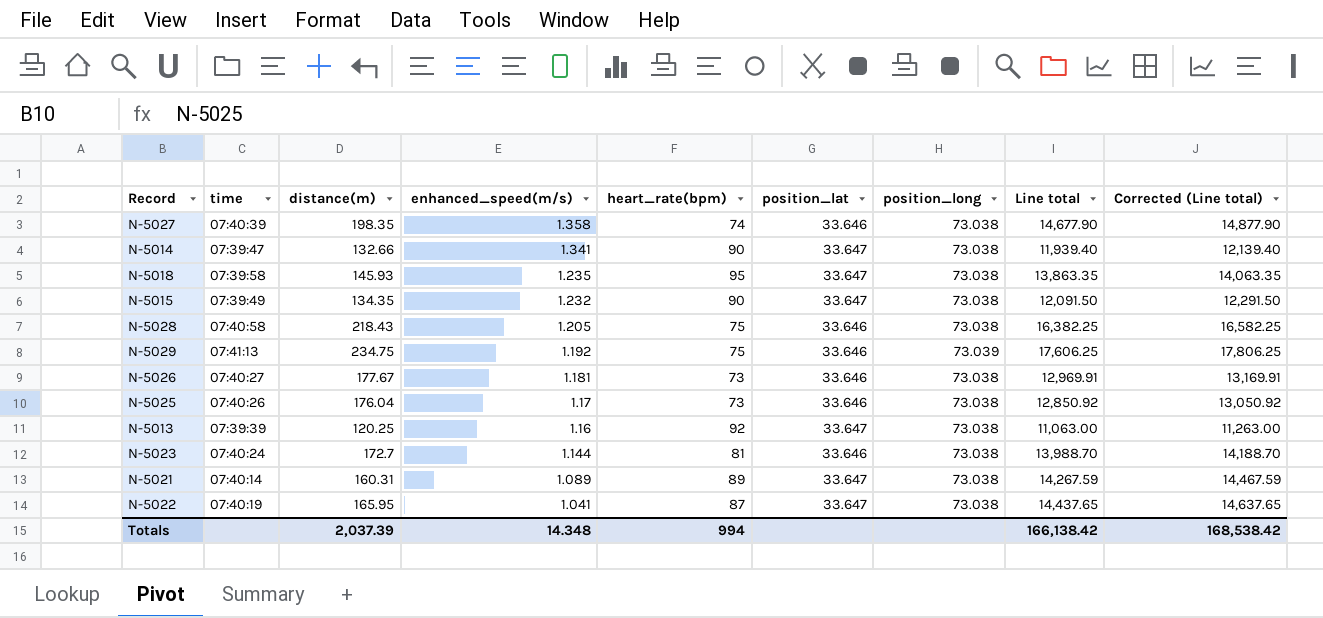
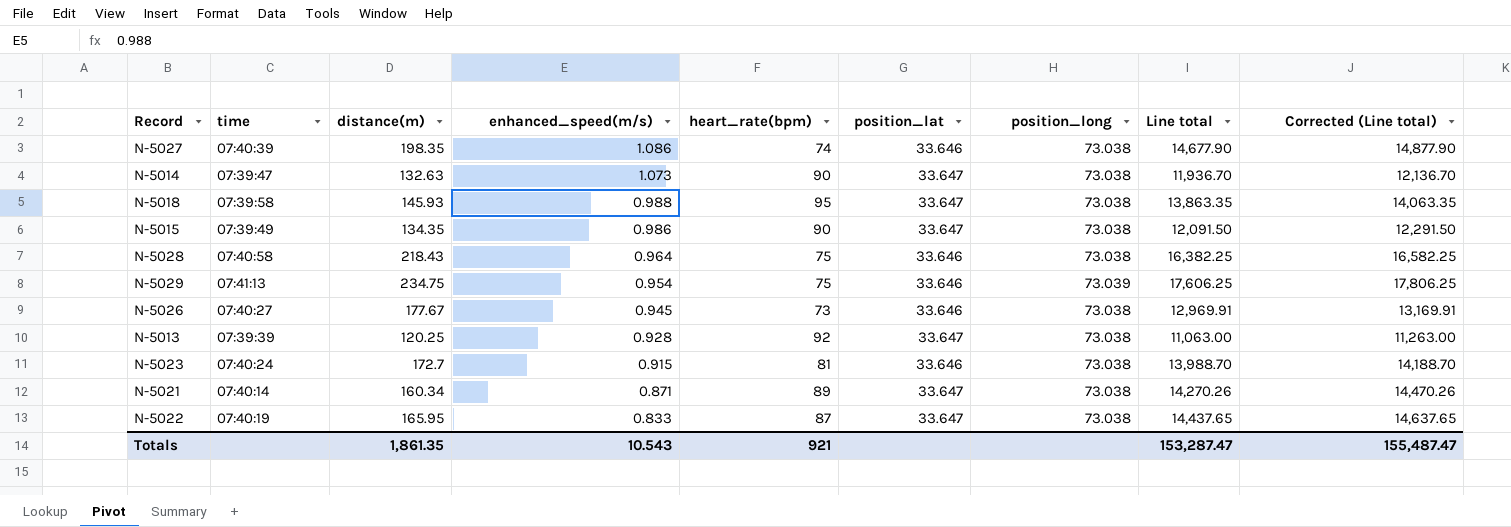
row N-5025: 07:40:26 | 176.04 | 1.17 | 73 | 33.646 | 73.038 | 12,850.92 | 13,050.92 -> none
N-5027 | enhanced_speed(m/s): 1.358 -> 1.086
N-5014 | distance(m): 132.66 -> 132.63
N-5014 | enhanced_speed(m/s): 1.341 -> 1.073
N-5014 | Line total: 11,939.40 -> 11,936.70
N-5014 | Corrected (Line total): 12,139.40 -> 12,136.70
N-5018 | enhanced_speed(m/s): 1.235 -> 0.988
N-5015 | enhanced_speed(m/s): 1.232 -> 0.986
N-5028 | enhanced_speed(m/s): 1.205 -> 0.964
N-5029 | enhanced_speed(m/s): 1.192 -> 0.954
N-5026 | enhanced_speed(m/s): 1.181 -> 0.945
N-5013 | enhanced_speed(m/s): 1.16 -> 0.928
N-5023 | enhanced_speed(m/s): 1.144 -> 0.915
N-5021 | distance(m): 160.31 -> 160.34
N-5021 | enhanced_speed(m/s): 1.089 -> 0.871
N-5021 | Line total: 14,267.59 -> 14,270.26
N-5021 | Corrected (Line total): 14,467.59 -> 14,470.26
N-5022 | enhanced_speed(m/s): 1.041 -> 0.833
Totals | distance(m): 2,037.39 -> 1,861.35
Totals | enhanced_speed(m/s): 14.348 -> 10.543
Totals | heart_rate(bpm): 994 -> 921
Totals | Line total: 166,138.42 -> 153,287.47
Totals | Corrected (Line total): 168,538.42 -> 155,487.47

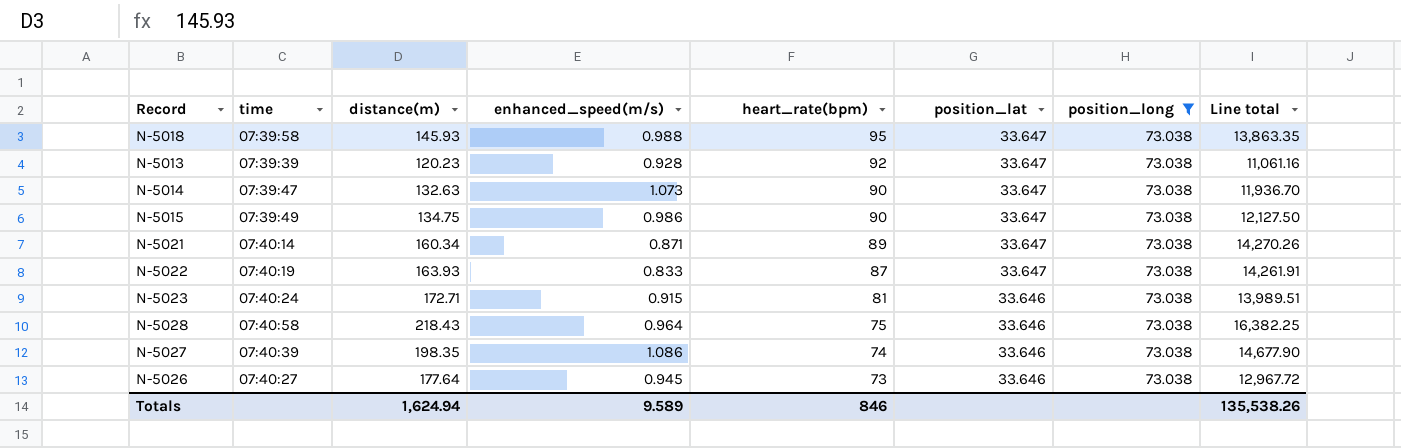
filter: none -> position_long = 73.038
row order: enhanced_speed(m/s) descending -> heart_rate(bpm) descending
column Corrected (Line total) | formula: [Line total] + 200 -> none
N-5013 | distance(m): 120.25 -> 120.23
N-5013 | Line total: 11,063.00 -> 11,061.16
N-5015 | distance(m): 134.35 -> 134.75
N-5015 | Line total: 12,091.50 -> 12,127.50
N-5022 | distance(m): 165.95 -> 163.93
N-5022 | Line total: 14,437.65 -> 14,261.91
N-5023 | distance(m): 172.7 -> 172.71
N-5023 | Line total: 13,988.70 -> 13,989.51
N-5026 | distance(m): 177.67 -> 177.64
N-5026 | Line total: 12,969.91 -> 12,967.72
Totals | distance(m): 1,861.35 -> 1,624.94
Totals | enhanced_speed(m/s): 10.543 -> 9.589
Totals | heart_rate(bpm): 921 -> 846
Totals | Line total: 153,287.47 -> 135,538.26

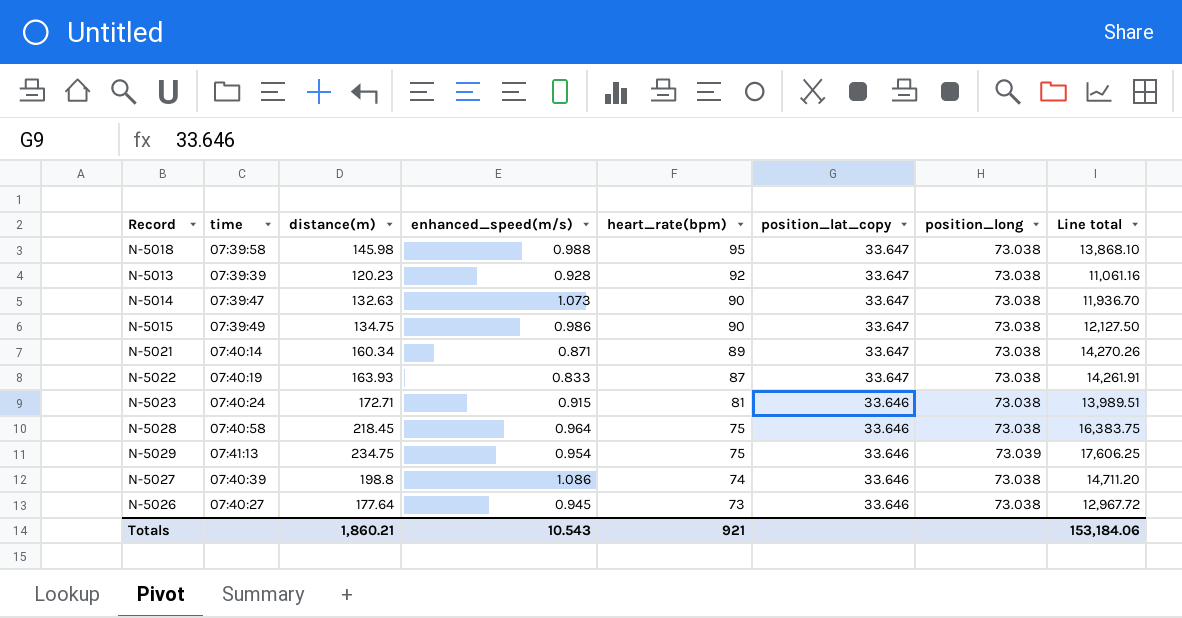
filter: position_long = 73.038 -> none
column name: position_lat -> position_lat_copy
N-5018 | distance(m): 145.93 -> 145.98
N-5018 | Line total: 13,863.35 -> 13,868.10
N-5028 | distance(m): 218.43 -> 218.45
N-5028 | Line total: 16,382.25 -> 16,383.75
N-5027 | distance(m): 198.35 -> 198.8
N-5027 | Line total: 14,677.90 -> 14,711.20
Totals | distance(m): 1,624.94 -> 1,860.21
Totals | enhanced_speed(m/s): 9.589 -> 10.543
Totals | heart_rate(bpm): 846 -> 921
Totals | Line total: 135,538.26 -> 153,184.06

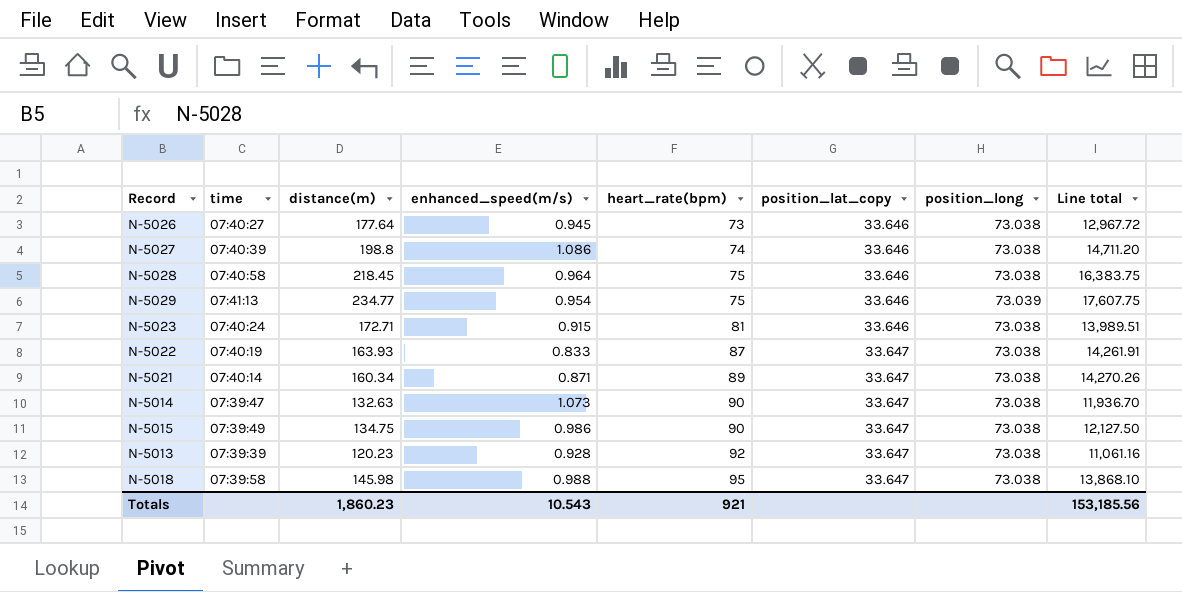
row order: heart_rate(bpm) descending -> heart_rate(bpm) ascending
N-5029 | distance(m): 234.75 -> 234.77
N-5029 | Line total: 17,606.25 -> 17,607.75
Totals | distance(m): 1,860.21 -> 1,860.23
Totals | Line total: 153,184.06 -> 153,185.56

